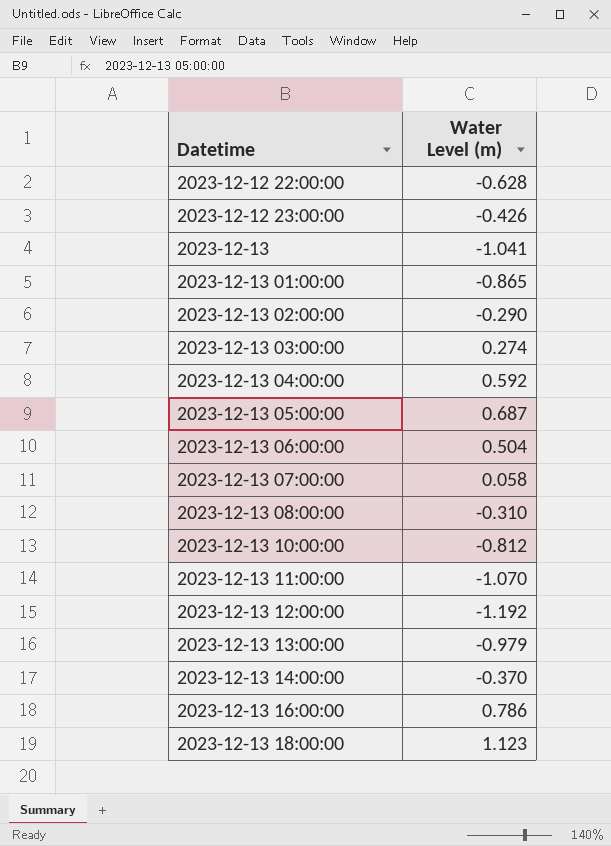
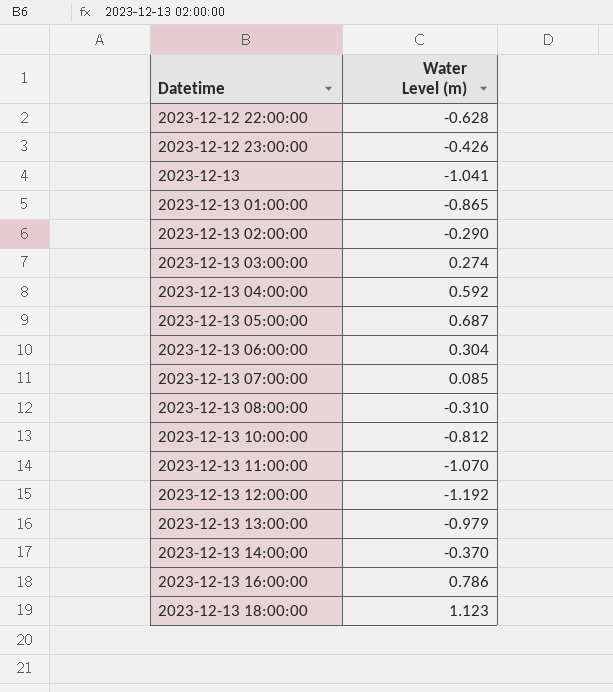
2023-12-13 06:00:00 | Water Level (m): 0.504 -> 0.304
2023-12-13 07:00:00 | Water Level (m): 0.058 -> 0.085

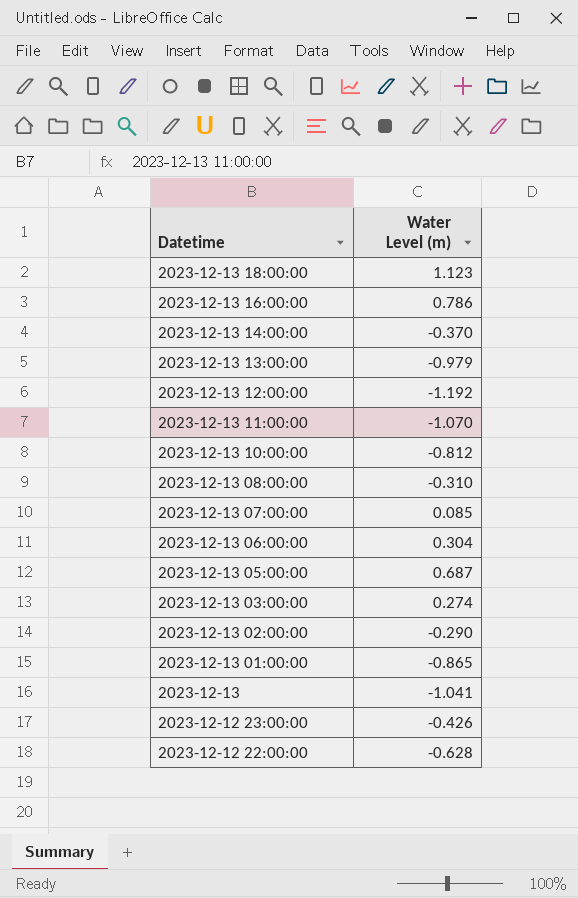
row order: Datetime ascending -> Datetime descending
row 2023-12-13 04:00:00: 0.592 -> none

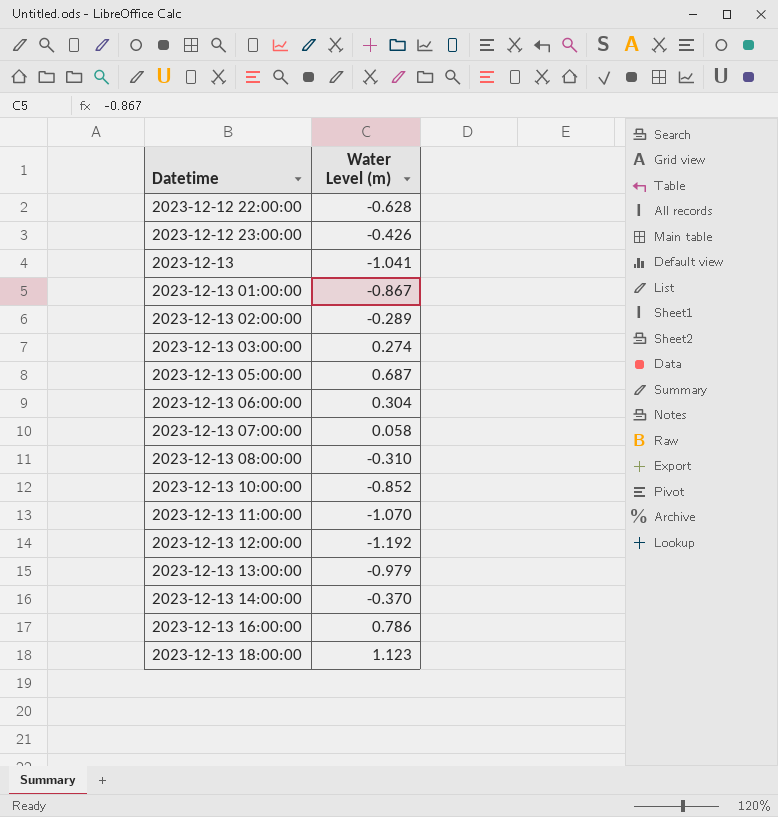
row order: Datetime descending -> Datetime ascending
2023-12-13 01:00:00 | Water Level (m): -0.865 -> -0.867
2023-12-13 02:00:00 | Water Level (m): -0.290 -> -0.289
2023-12-13 07:00:00 | Water Level (m): 0.085 -> 0.058
2023-12-13 10:00:00 | Water Level (m): -0.812 -> -0.852

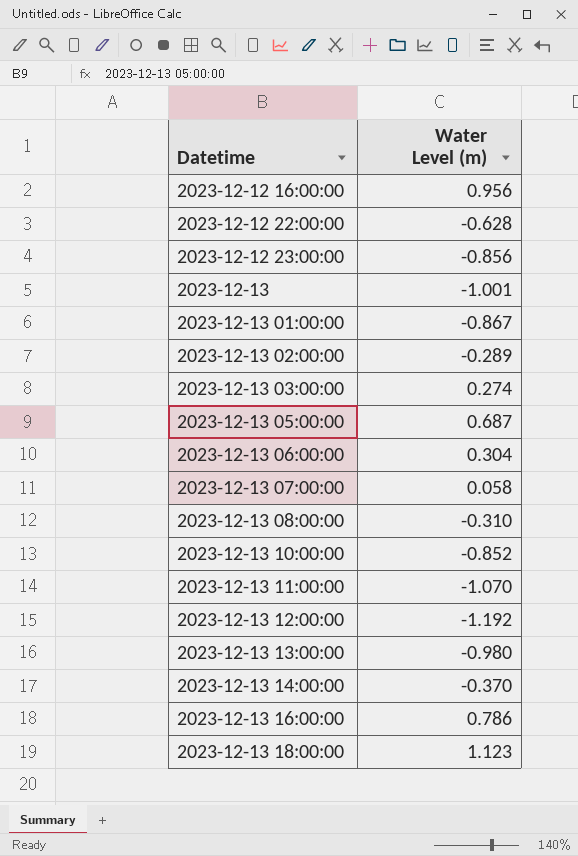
row 2023-12-12 16:00:00: none -> 0.956
2023-12-12 23:00:00 | Water Level (m): -0.426 -> -0.856
2023-12-13 | Water Level (m): -1.041 -> -1.001
2023-12-13 13:00:00 | Water Level (m): -0.979 -> -0.980

